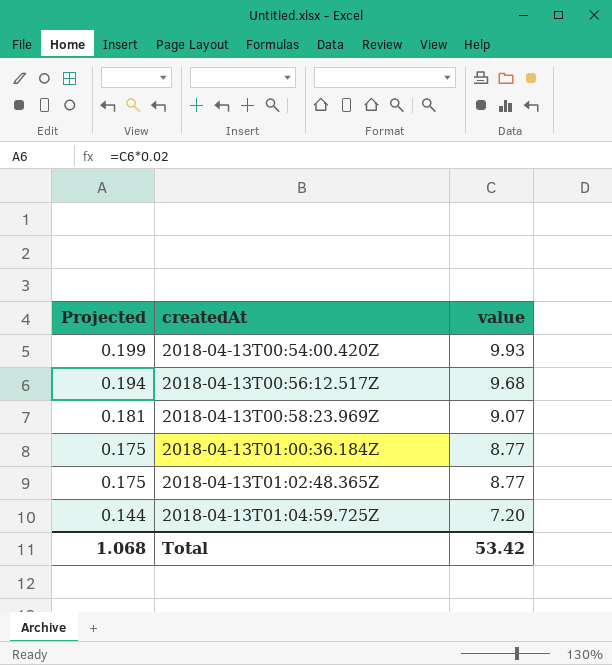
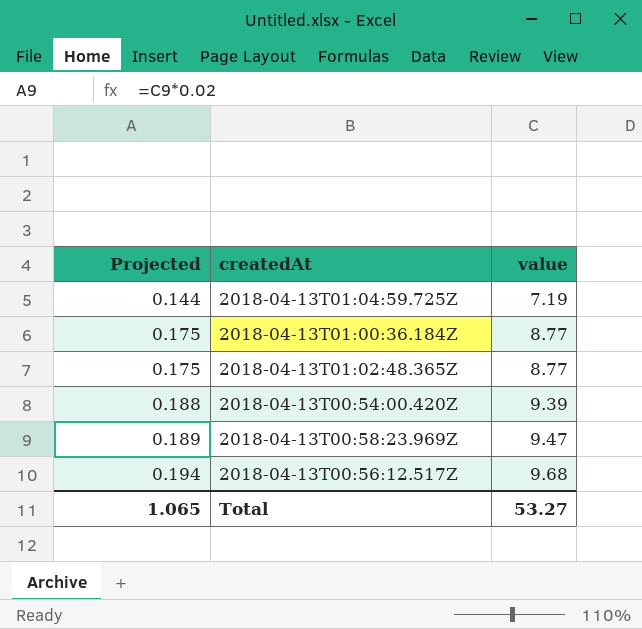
row order: Projected descending -> Projected ascending
2018-04-13T01:04:59.725Z | value: 7.20 -> 7.19
2018-04-13T00:54:00.420Z | Projected: 0.199 -> 0.188
2018-04-13T00:54:00.420Z | value: 9.93 -> 9.39
2018-04-13T00:58:23.969Z | Projected: 0.181 -> 0.189
2018-04-13T00:58:23.969Z | value: 9.07 -> 9.47
Total | Projected: 1.068 -> 1.065
Total | value: 53.42 -> 53.27

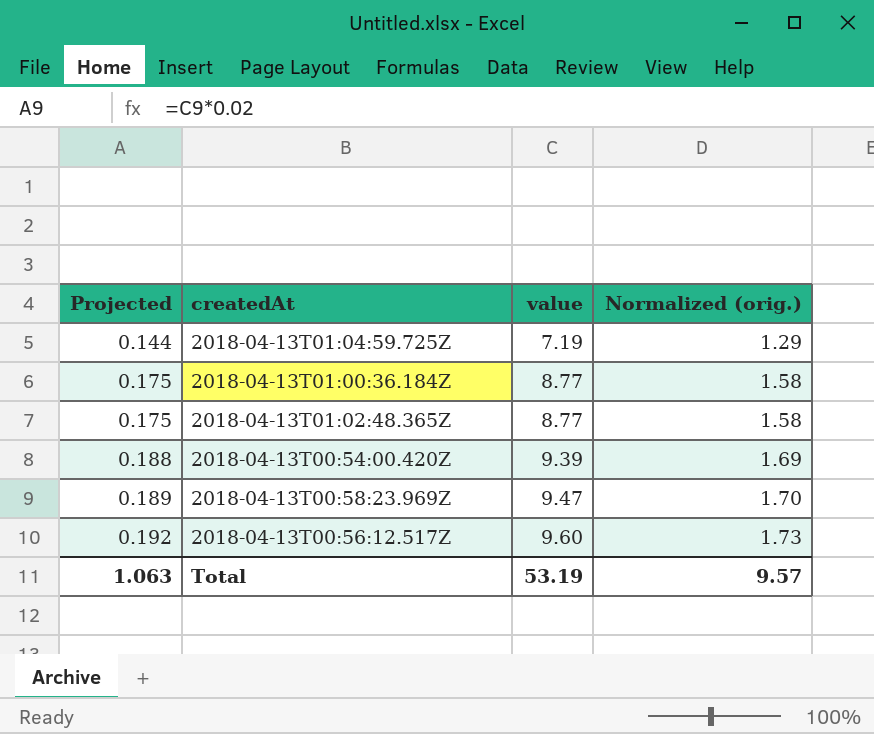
column Normalized (orig.) | formula: none -> [value] * 0.18
2018-04-13T00:56:12.517Z | Projected: 0.194 -> 0.192
2018-04-13T00:56:12.517Z | value: 9.68 -> 9.60
Total | Projected: 1.065 -> 1.063
Total | value: 53.27 -> 53.19

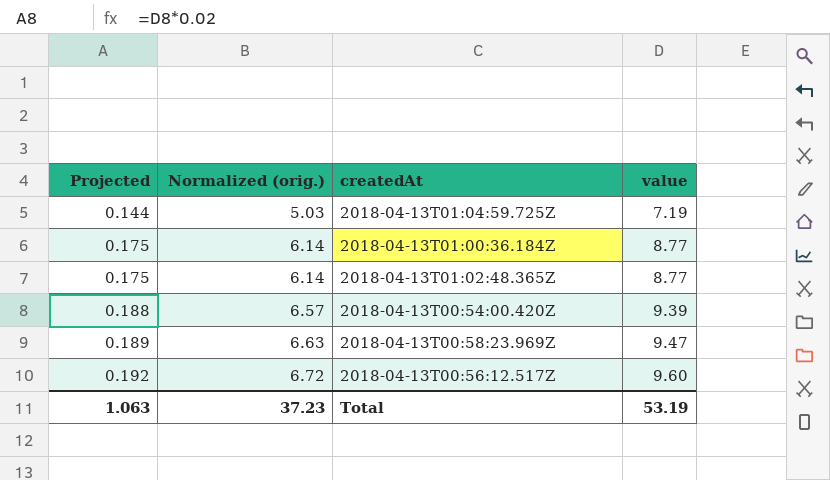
column Normalized (orig.) | formula: [value] * 0.18 -> [value] * 0.7
column Normalized (orig.) | position: 4 -> 2
Total | Normalized (orig.): 9.57 -> 37.23

